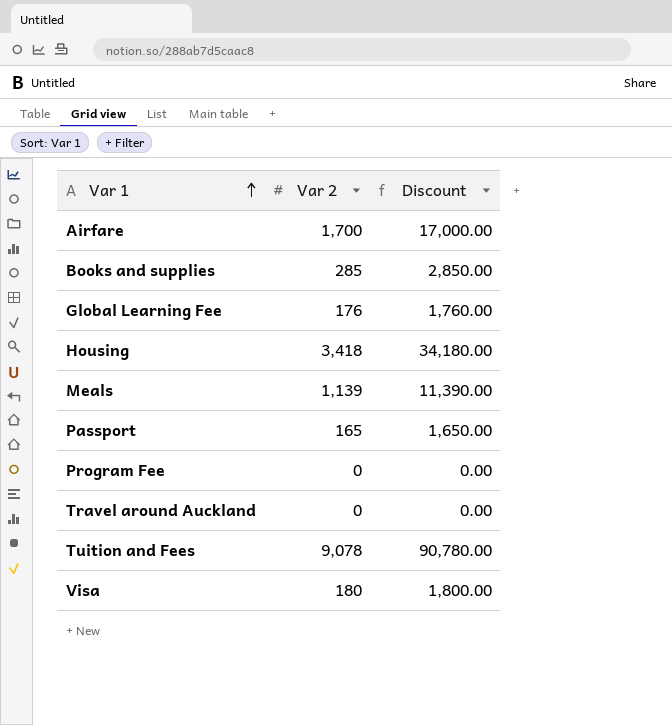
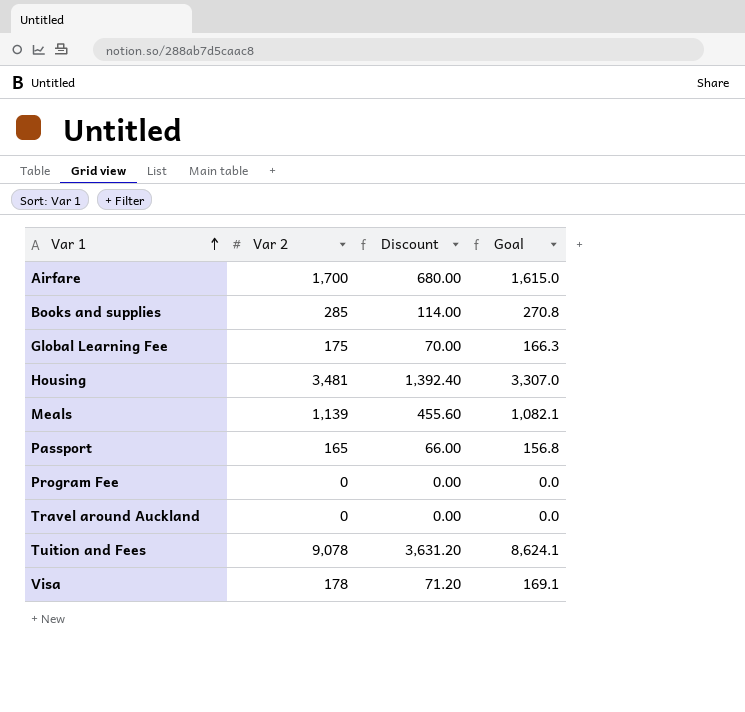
column Discount | formula: [Var 2] * 10 -> [Var 2] * 0.4
column Goal | formula: none -> [Var 2] * 0.95
Global Learning Fee | Var 2: 176 -> 175
Housing | Var 2: 3,418 -> 3,481
Visa | Var 2: 180 -> 178

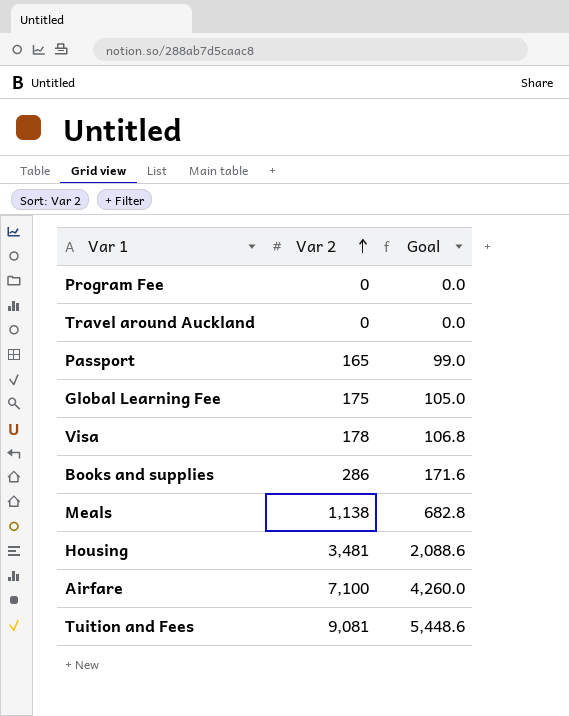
row order: Var 1 ascending -> Var 2 ascending
column Discount | formula: [Var 2] * 0.4 -> none
column Goal | formula: [Var 2] * 0.95 -> [Var 2] * 0.6
Books and supplies | Var 2: 285 -> 286
Meals | Var 2: 1,139 -> 1,138
Airfare | Var 2: 1,700 -> 7,100
Tuition and Fees | Var 2: 9,078 -> 9,081

